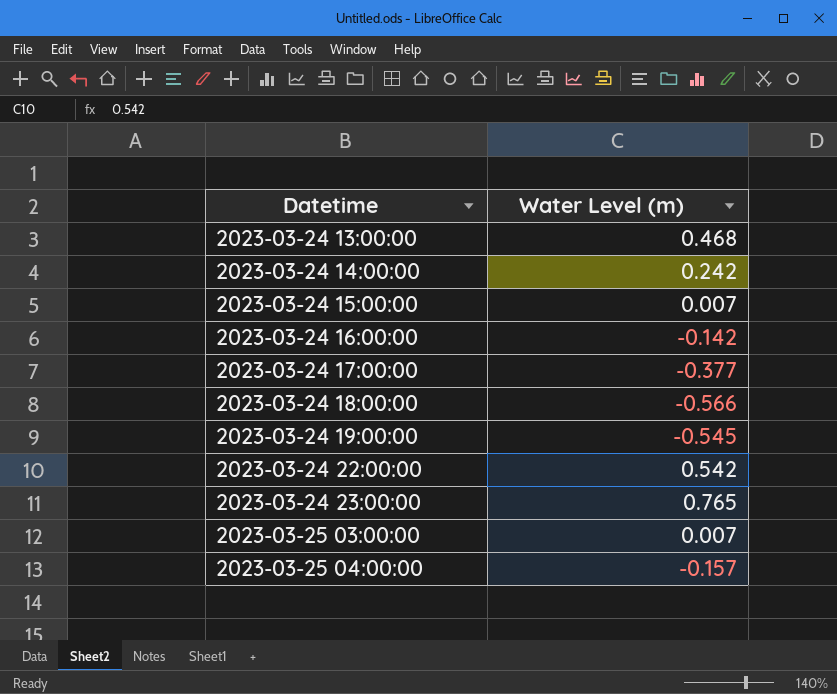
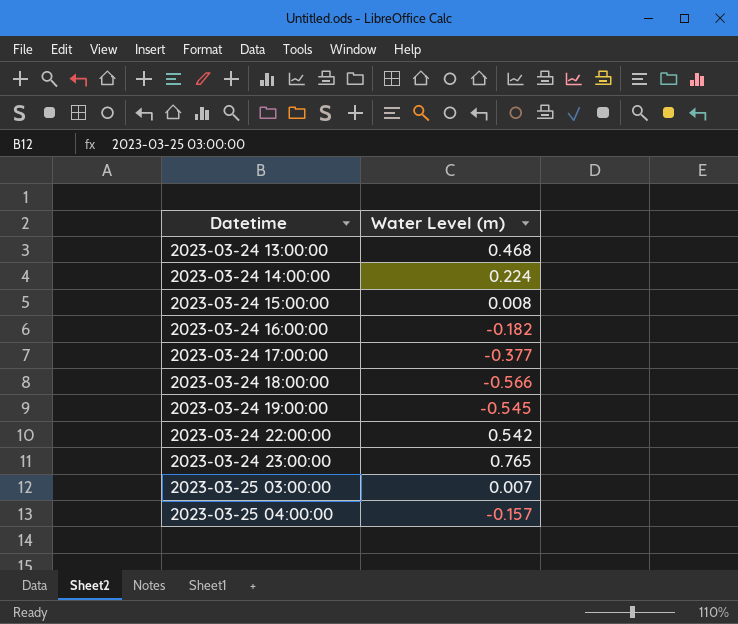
2023-03-24 14:00:00 | Water Level (m): 0.242 -> 0.224
2023-03-24 15:00:00 | Water Level (m): 0.007 -> 0.008
2023-03-24 16:00:00 | Water Level (m): -0.142 -> -0.182

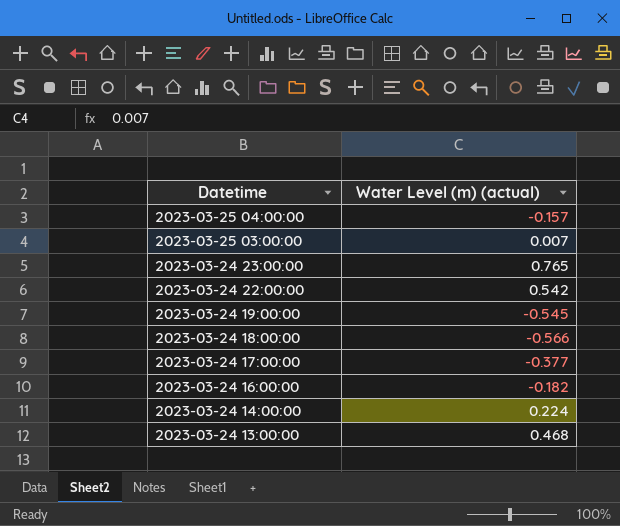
row order: Datetime ascending -> Datetime descending
column name: Water Level (m) -> Water Level (m) (actual)
row 2023-03-24 15:00:00: 0.008 -> none

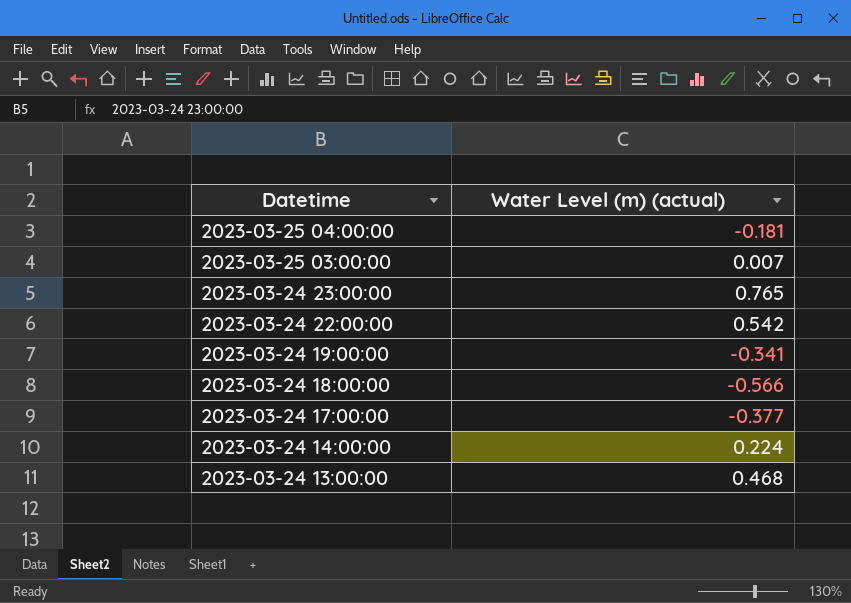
row 2023-03-24 16:00:00: -0.182 -> none
2023-03-25 04:00:00 | Water Level (m) (actual): -0.157 -> -0.181
2023-03-24 19:00:00 | Water Level (m) (actual): -0.545 -> -0.341

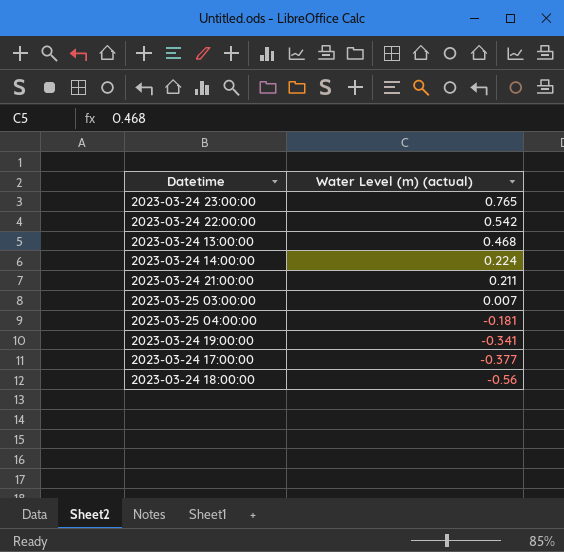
row order: Datetime descending -> Water Level (m) (actual) descending
row 2023-03-24 21:00:00: none -> 0.211
2023-03-24 18:00:00 | Water Level (m) (actual): -0.566 -> -0.56

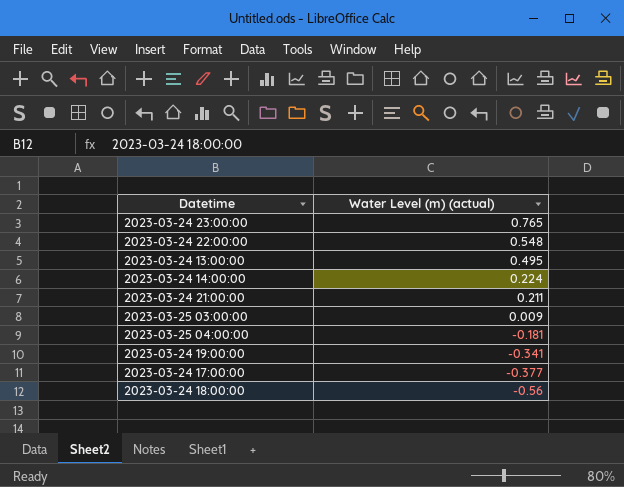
2023-03-24 22:00:00 | Water Level (m) (actual): 0.542 -> 0.548
2023-03-24 13:00:00 | Water Level (m) (actual): 0.468 -> 0.495
2023-03-25 03:00:00 | Water Level (m) (actual): 0.007 -> 0.009

